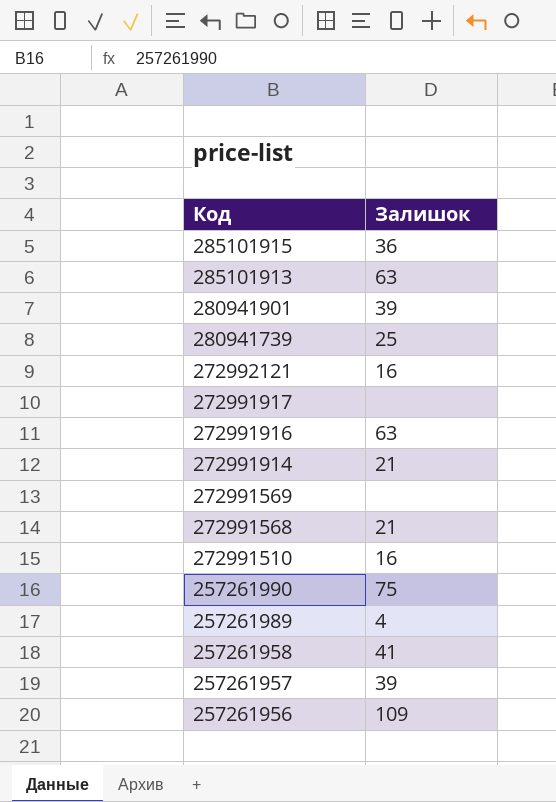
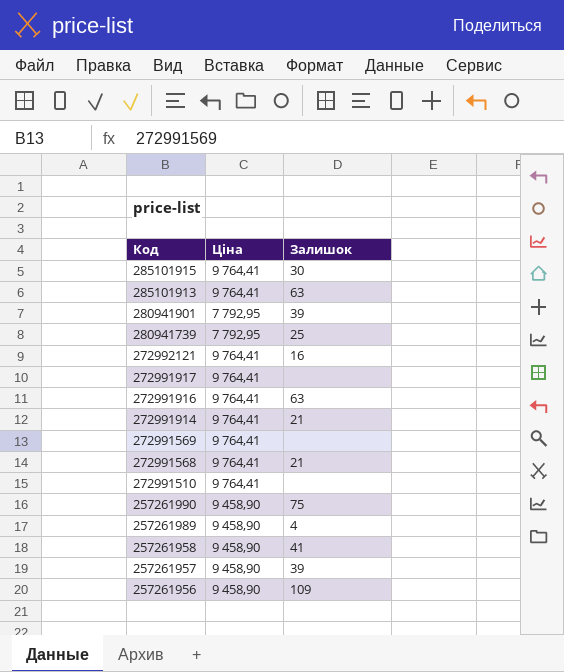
column Ціна | position: none -> 2
285101915 | Залишок: 36 -> 30
272991510 | Залишок: 16 -> none

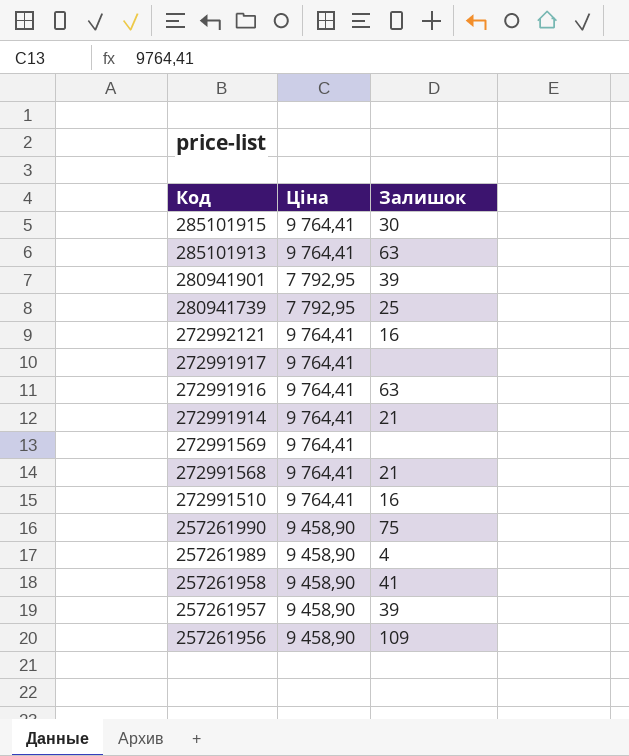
272991510 | Залишок: none -> 16

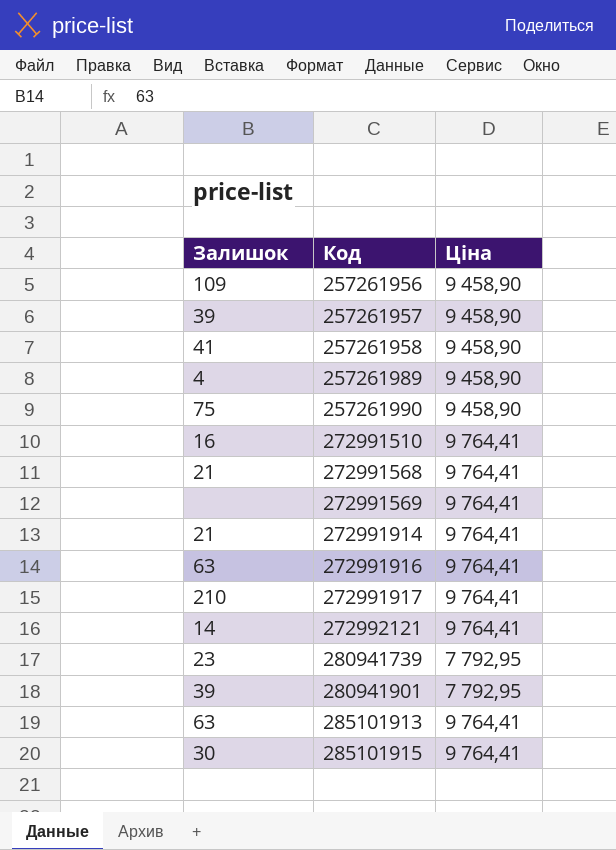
row order: Код descending -> Код ascending
column Залишок | position: 3 -> 1
272991917 | Залишок: none -> 210
272992121 | Залишок: 16 -> 14
280941739 | Залишок: 25 -> 23

